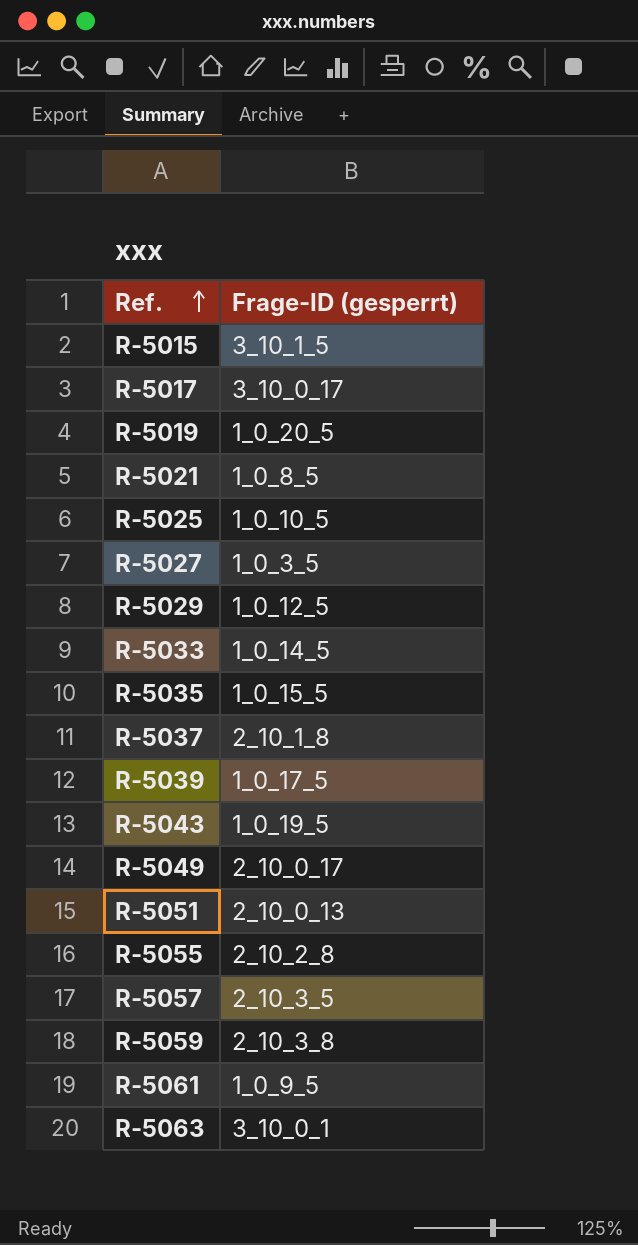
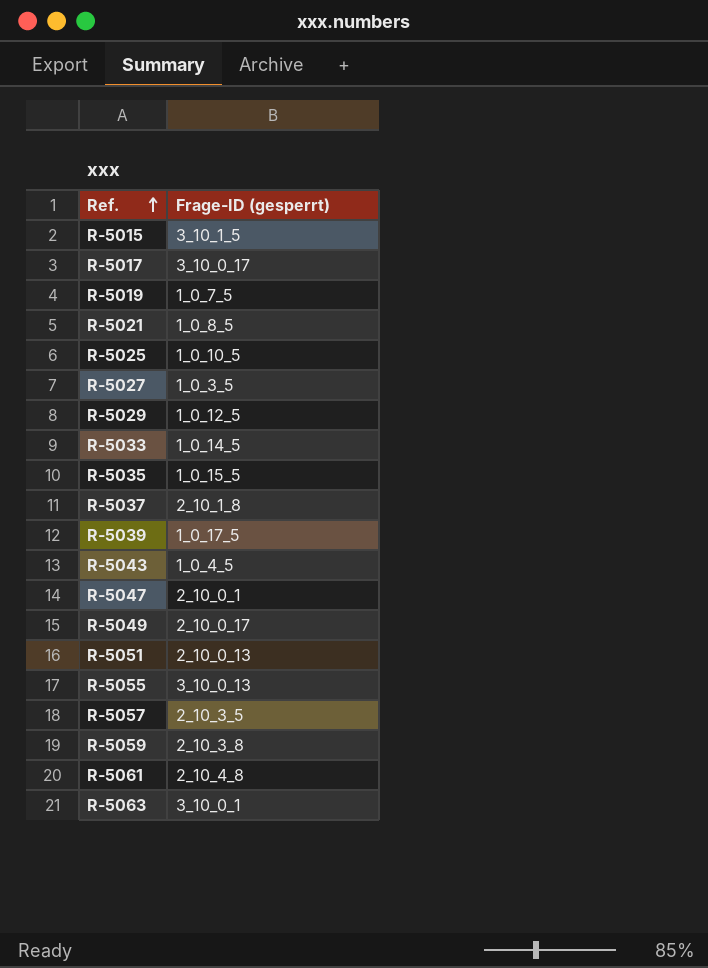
R-5019 | Frage-ID (gesperrt): 1_0_20_5 -> 1_0_7_5
R-5043 | Frage-ID (gesperrt): 1_0_19_5 -> 1_0_4_5
row R-5047: none -> 2_10_0_1
R-5055 | Frage-ID (gesperrt): 2_10_2_8 -> 3_10_0_13
R-5061 | Frage-ID (gesperrt): 1_0_9_5 -> 2_10_4_8

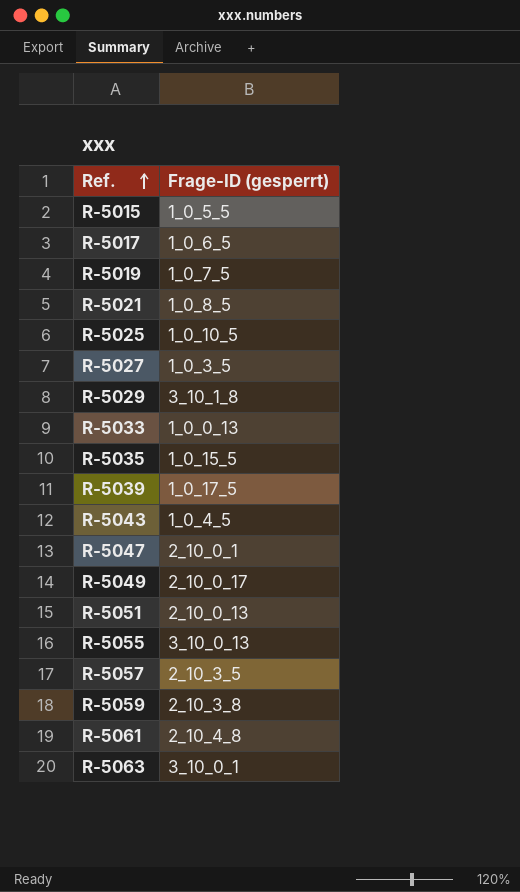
row R-5037: 2_10_1_8 -> none
R-5015 | Frage-ID (gesperrt): 3_10_1_5 -> 1_0_5_5
R-5017 | Frage-ID (gesperrt): 3_10_0_17 -> 1_0_6_5
R-5029 | Frage-ID (gesperrt): 1_0_12_5 -> 3_10_1_8
R-5033 | Frage-ID (gesperrt): 1_0_14_5 -> 1_0_0_13

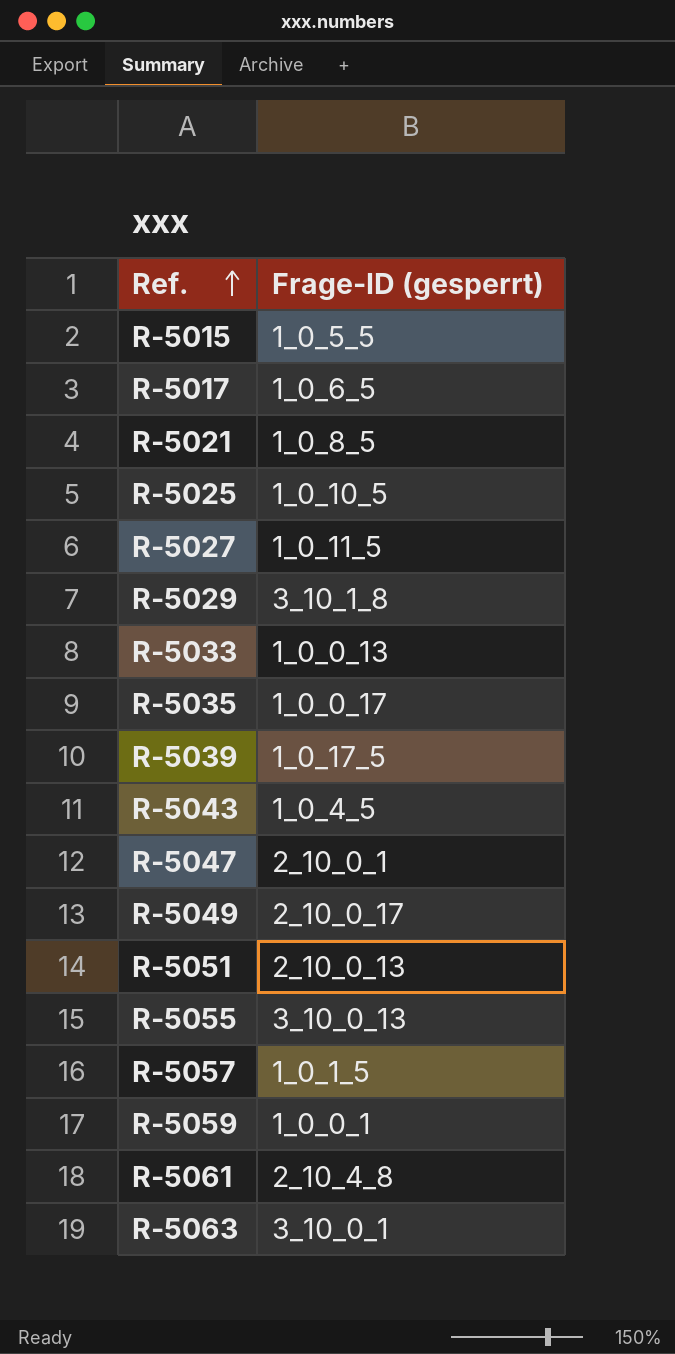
row R-5019: 1_0_7_5 -> none
R-5027 | Frage-ID (gesperrt): 1_0_3_5 -> 1_0_11_5
R-5035 | Frage-ID (gesperrt): 1_0_15_5 -> 1_0_0_17
R-5057 | Frage-ID (gesperrt): 2_10_3_5 -> 1_0_1_5
R-5059 | Frage-ID (gesperrt): 2_10_3_8 -> 1_0_0_1

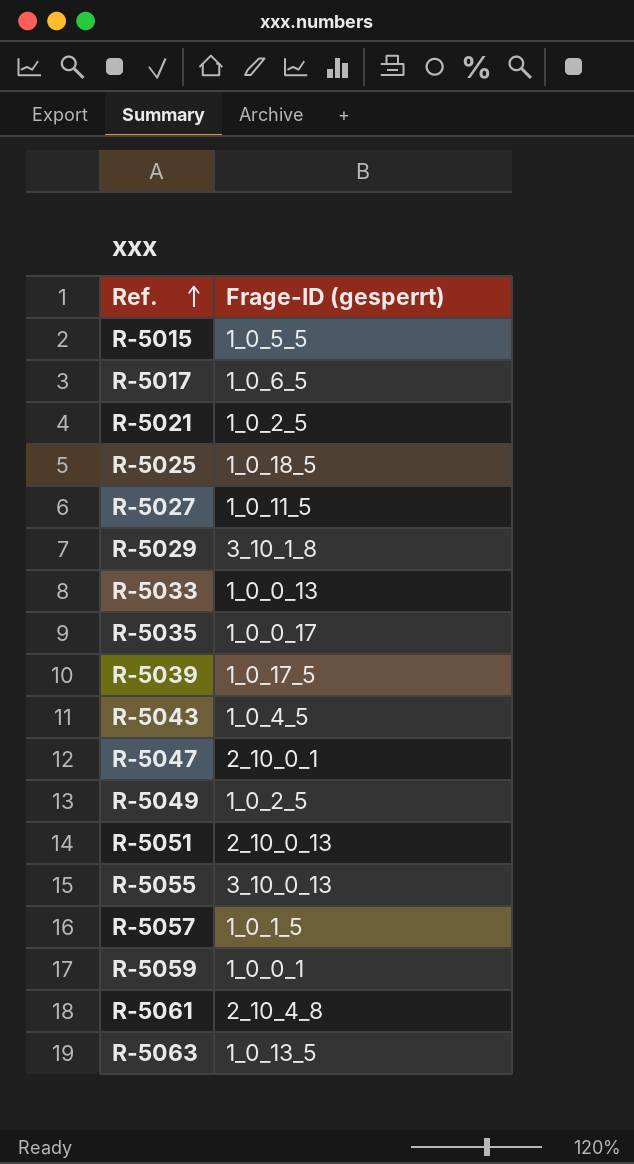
R-5021 | Frage-ID (gesperrt): 1_0_8_5 -> 1_0_2_5
R-5025 | Frage-ID (gesperrt): 1_0_10_5 -> 1_0_18_5
R-5049 | Frage-ID (gesperrt): 2_10_0_17 -> 1_0_2_5
R-5063 | Frage-ID (gesperrt): 3_10_0_1 -> 1_0_13_5

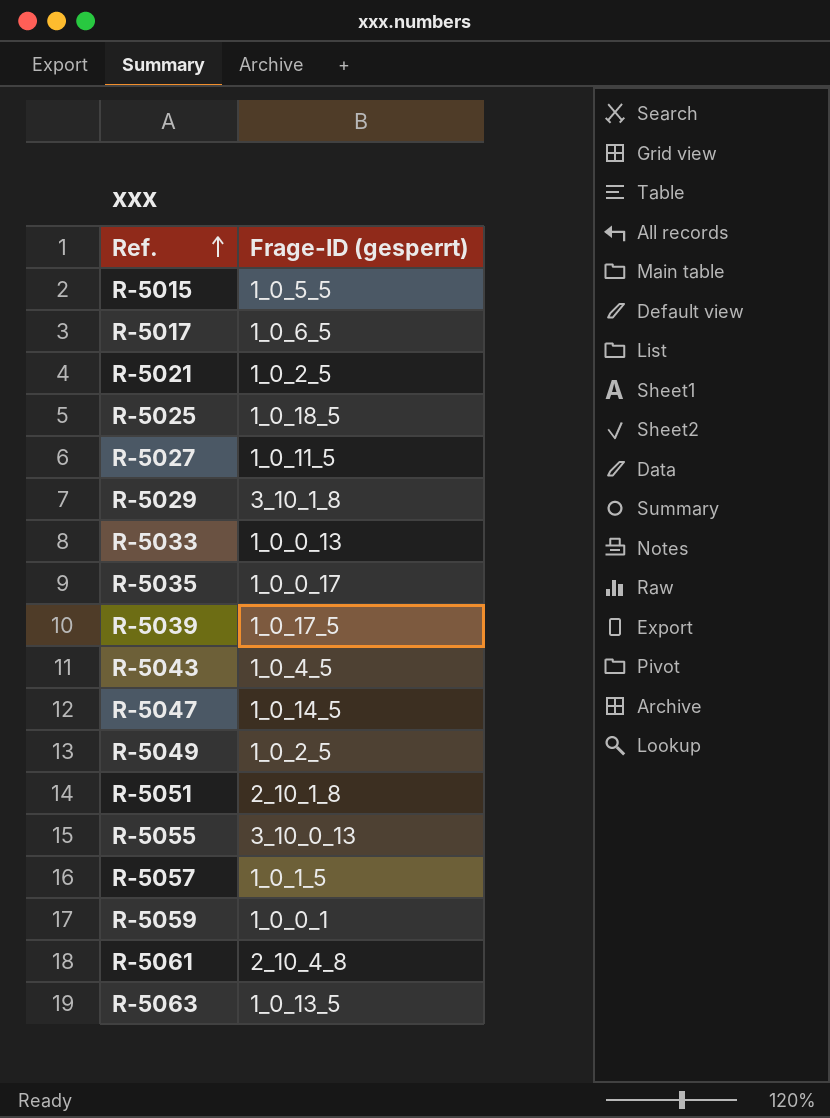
R-5047 | Frage-ID (gesperrt): 2_10_0_1 -> 1_0_14_5
R-5051 | Frage-ID (gesperrt): 2_10_0_13 -> 2_10_1_8

